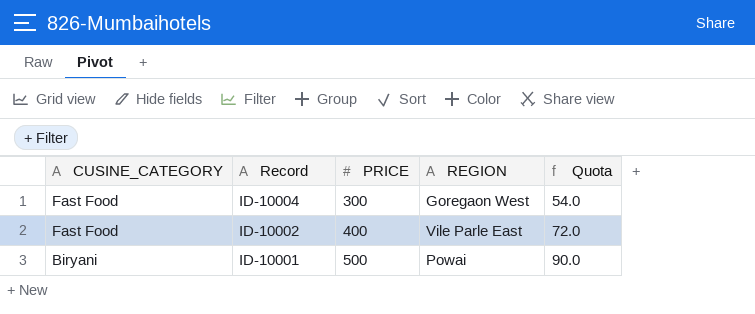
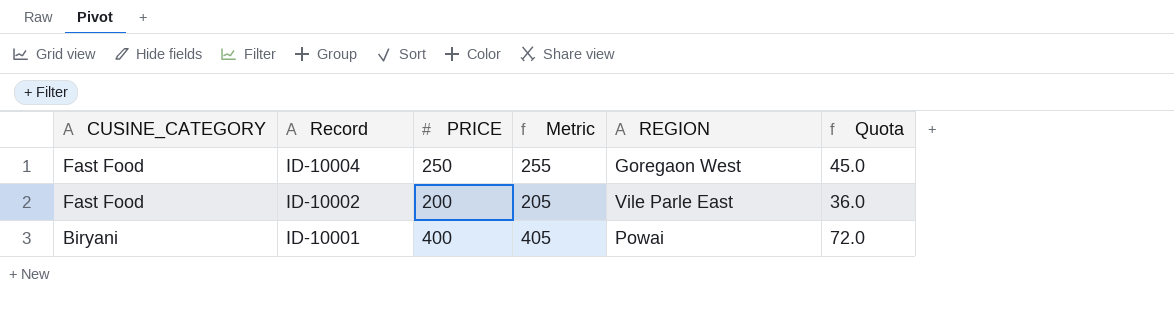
column Metric | formula: none -> [PRICE] + 5
ID-10004 | PRICE: 300 -> 250
ID-10004 | Quota: 54.0 -> 45.0
ID-10002 | PRICE: 400 -> 200
ID-10002 | Quota: 72.0 -> 36.0
ID-10001 | PRICE: 500 -> 400
ID-10001 | Quota: 90.0 -> 72.0

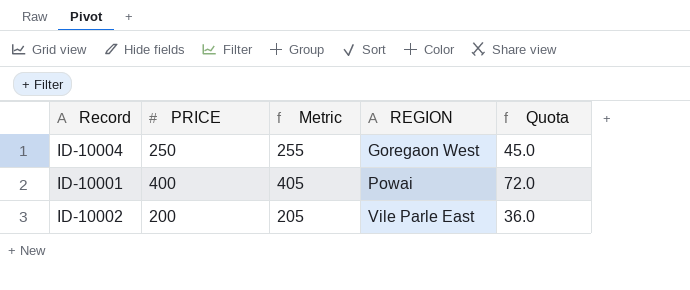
row order: CUSINE_CATEGORY descending -> REGION ascending
column CUSINE_CATEGORY | position: 1 -> none

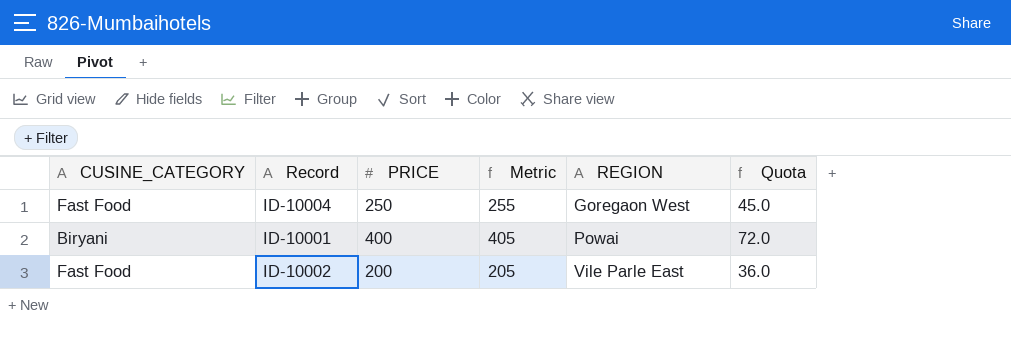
column CUSINE_CATEGORY | position: none -> 1

